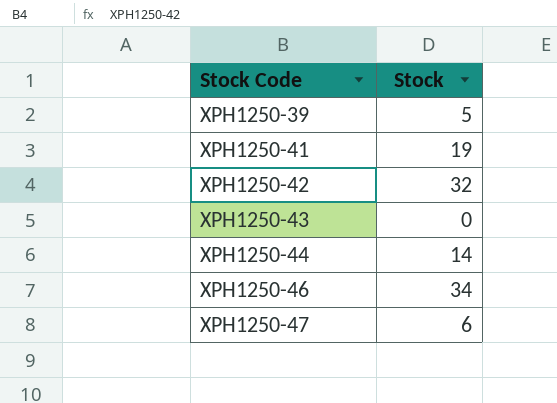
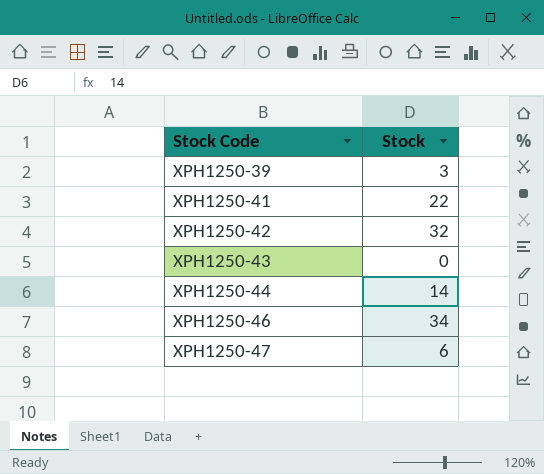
XPH1250-39 | Stock: 5 -> 3
XPH1250-41 | Stock: 19 -> 22

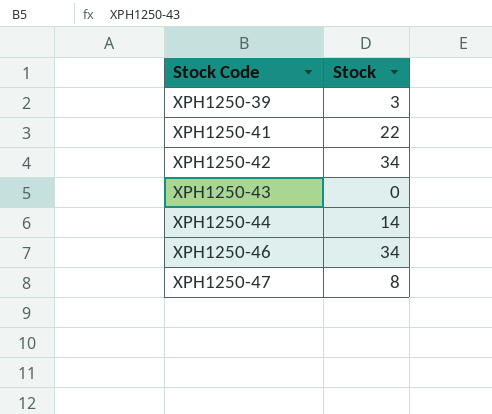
XPH1250-42 | Stock: 32 -> 34
XPH1250-47 | Stock: 6 -> 8

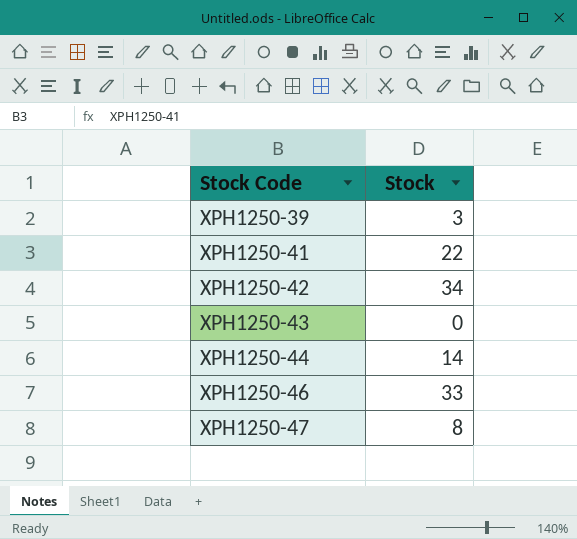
XPH1250-46 | Stock: 34 -> 33

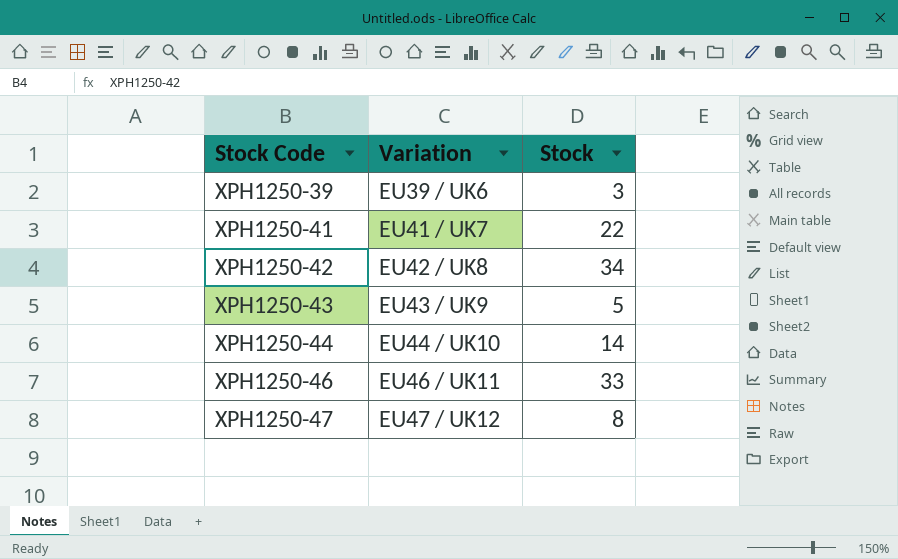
column Variation | position: none -> 2
XPH1250-43 | Stock: 0 -> 5

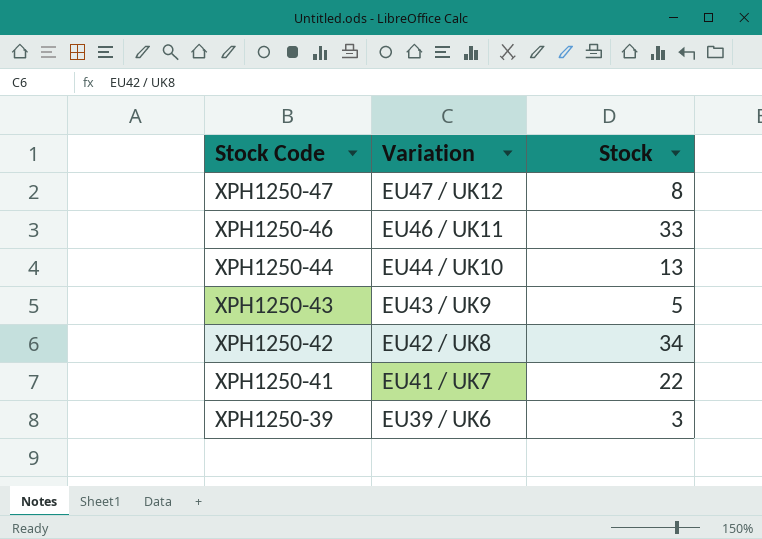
row order: Stock Code ascending -> Stock Code descending
XPH1250-44 | Stock: 14 -> 13

